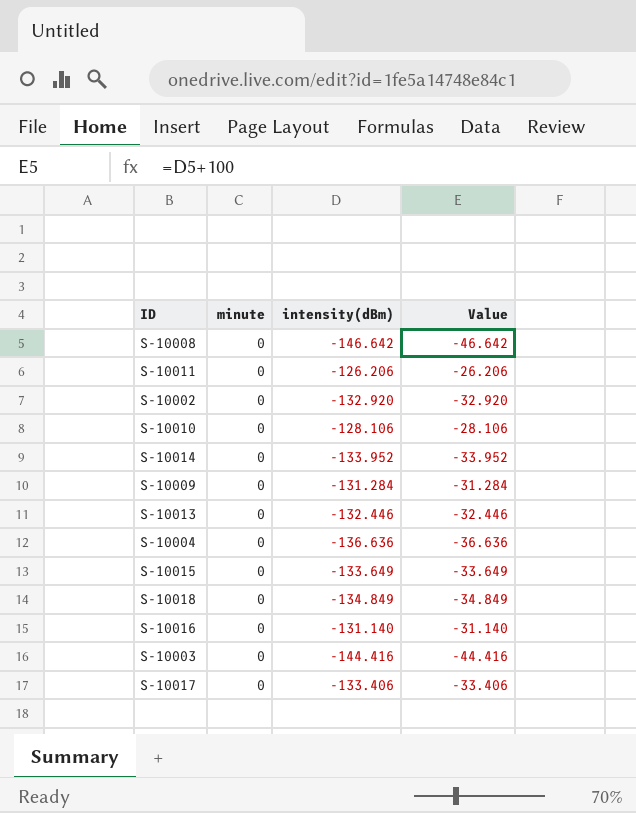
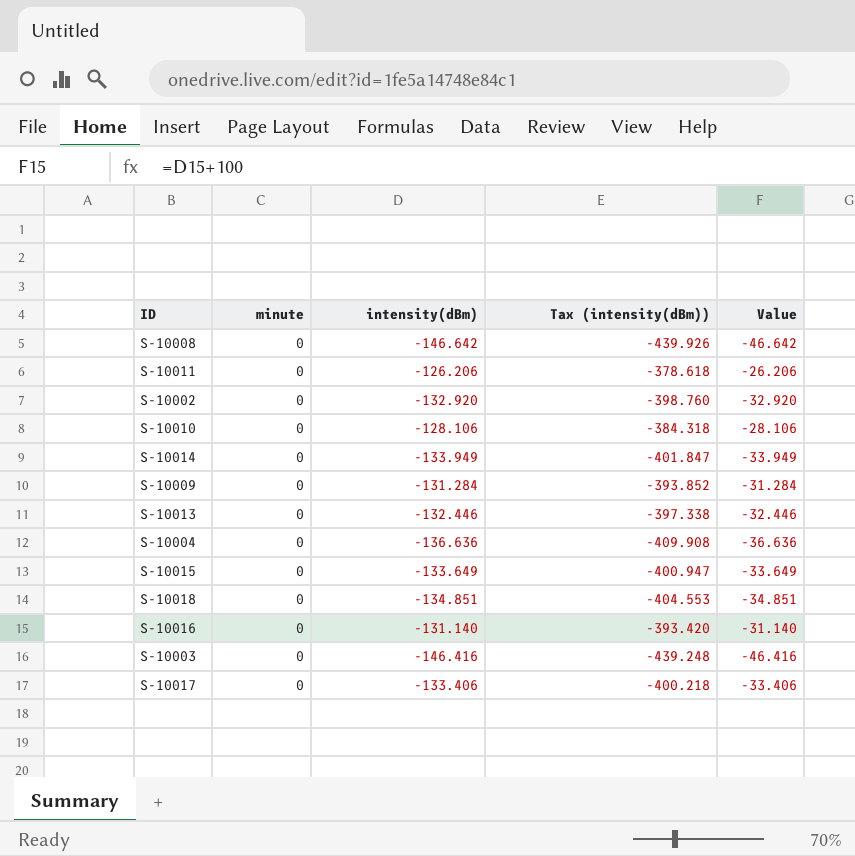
column Tax (intensity(dBm)) | formula: none -> [intensity(dBm)] * 3
S-10014 | intensity(dBm): -133.952 -> -133.949
S-10014 | Value: -33.952 -> -33.949
S-10018 | intensity(dBm): -134.849 -> -134.851
S-10018 | Value: -34.849 -> -34.851
S-10003 | intensity(dBm): -144.416 -> -146.416
S-10003 | Value: -44.416 -> -46.416

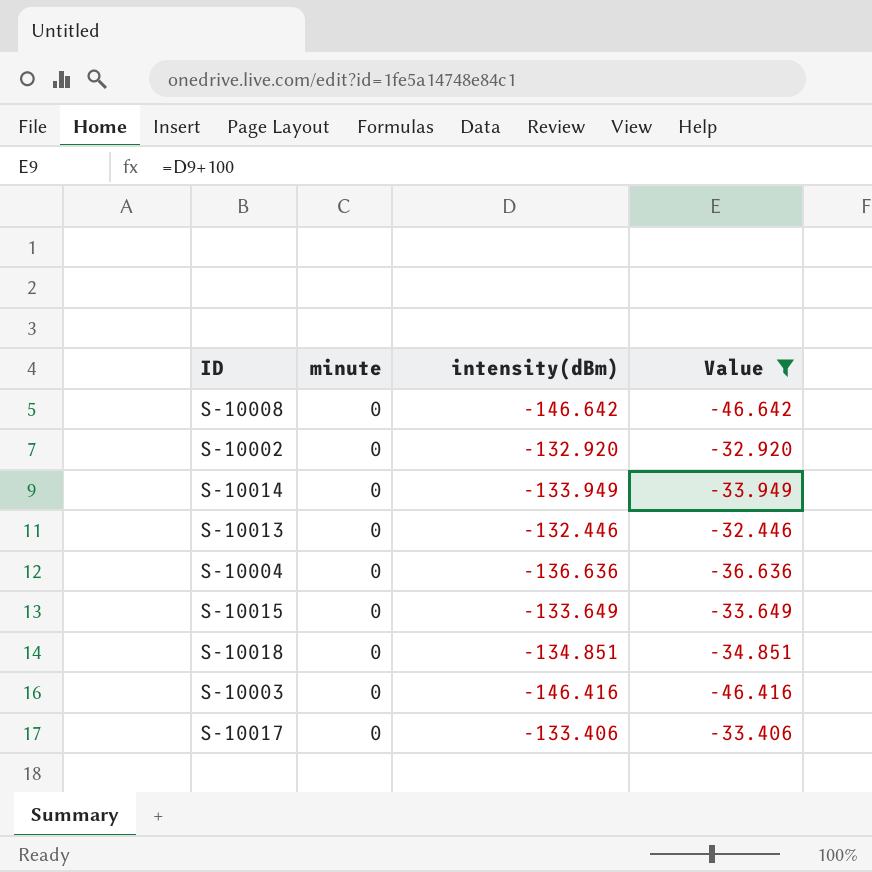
filter: none -> Value <= -32.446
column Tax (intensity(dBm)) | formula: [intensity(dBm)] * 3 -> none

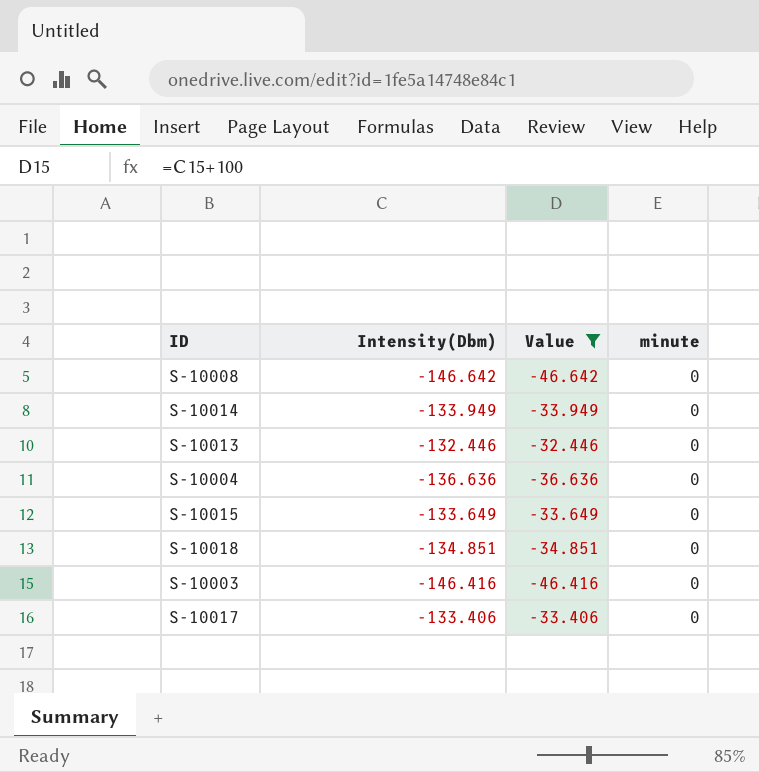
column name: intensity(dBm) -> Intensity(Dbm)
column minute | position: 2 -> 4
row S-10002: 0 | -132.920 | -32.920 -> none

